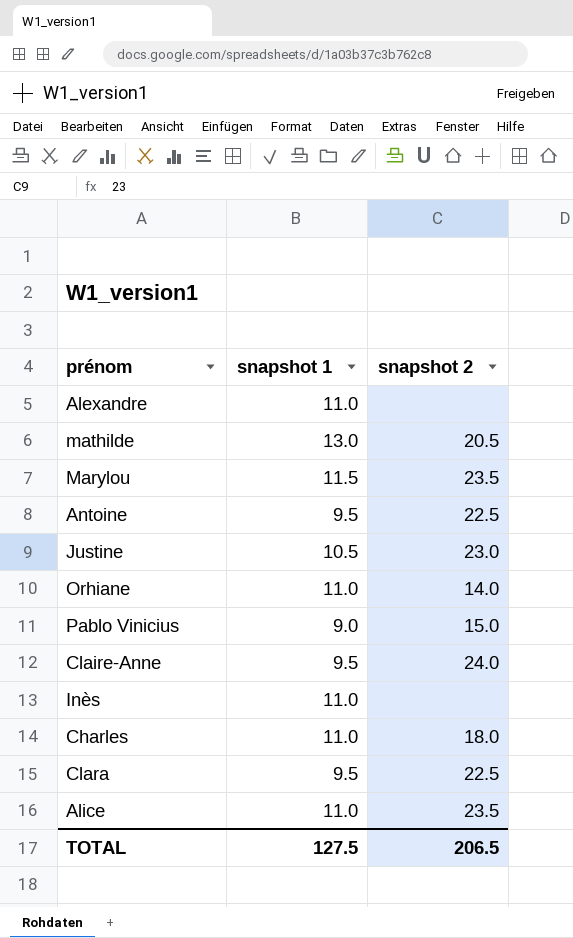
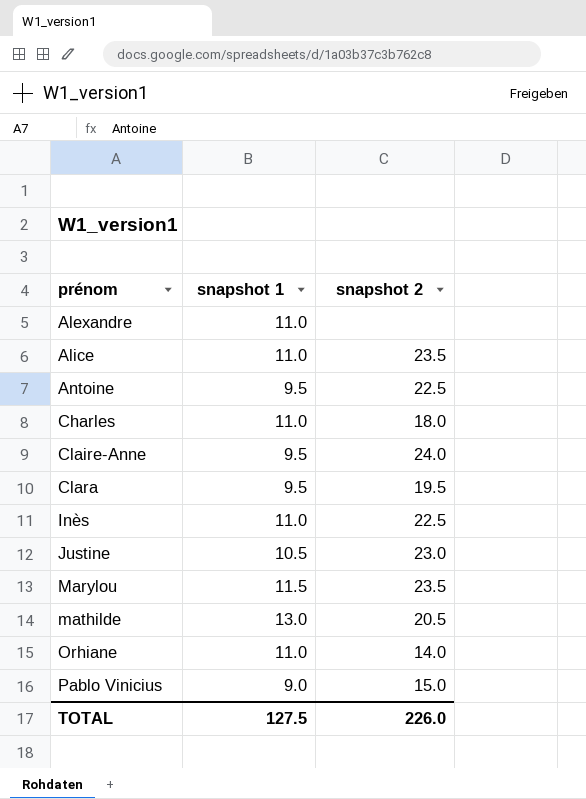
row order: none -> prénom ascending
Clara | snapshot 2: 22.5 -> 19.5
Inès | snapshot 2: none -> 22.5
TOTAL | snapshot 2: 206.5 -> 226.0

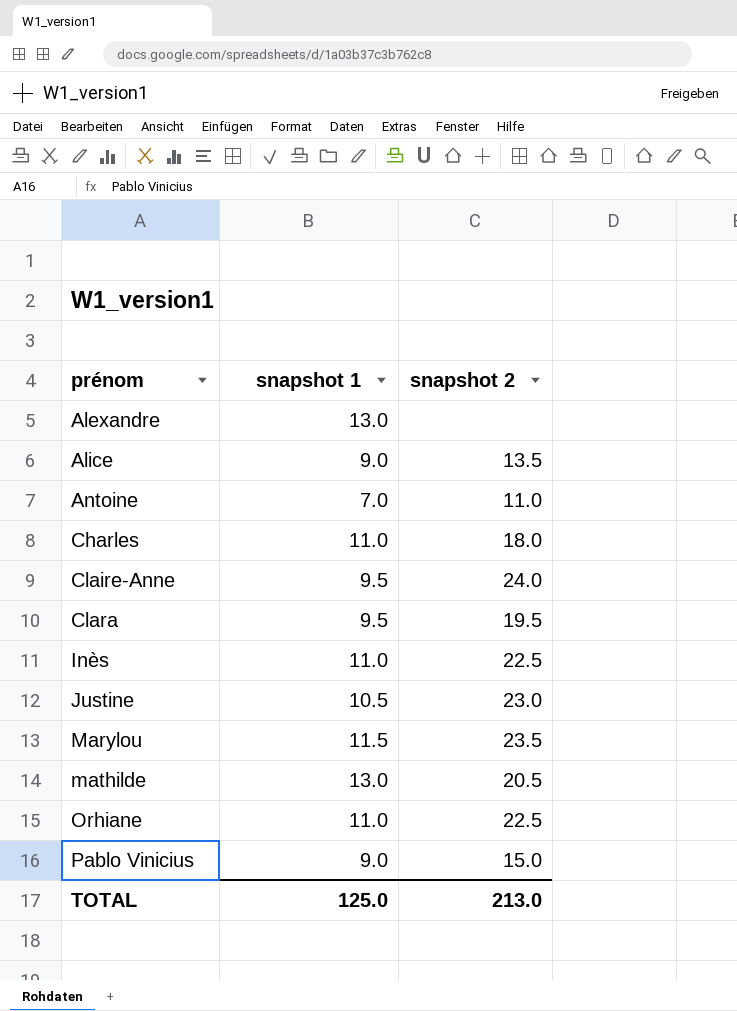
Alexandre | snapshot 1: 11.0 -> 13.0
Alice | snapshot 1: 11.0 -> 9.0
Alice | snapshot 2: 23.5 -> 13.5
Antoine | snapshot 1: 9.5 -> 7.0
Antoine | snapshot 2: 22.5 -> 11.0
Orhiane | snapshot 2: 14.0 -> 22.5
TOTAL | snapshot 1: 127.5 -> 125.0
TOTAL | snapshot 2: 226.0 -> 213.0

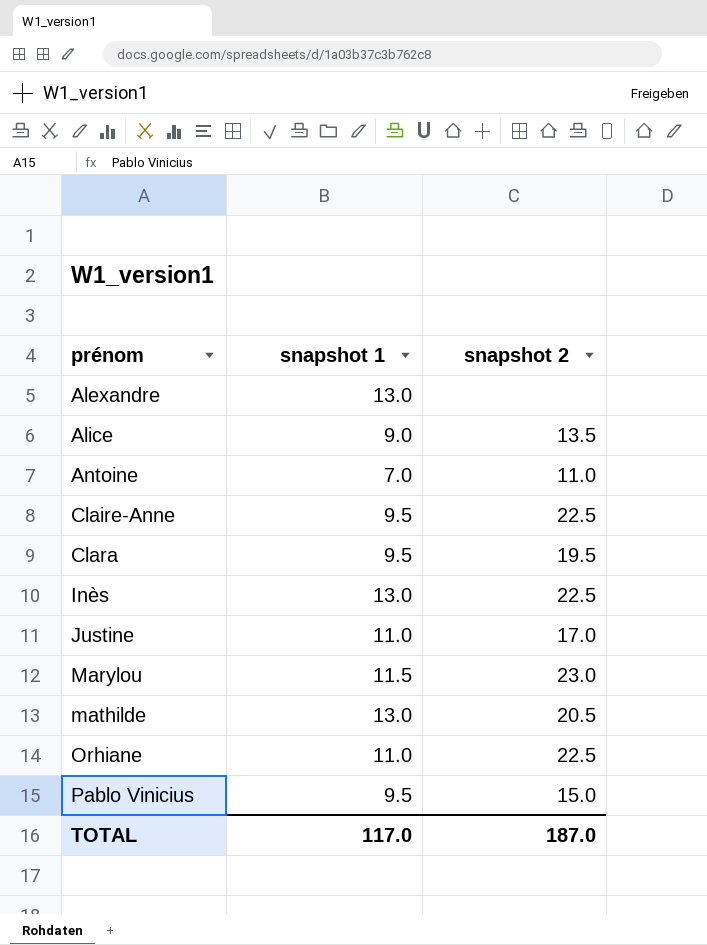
row Charles: 11.0 | 18.0 -> none
Claire-Anne | snapshot 2: 24.0 -> 22.5
Inès | snapshot 1: 11.0 -> 13.0
Justine | snapshot 1: 10.5 -> 11.0
Justine | snapshot 2: 23.0 -> 17.0
Marylou | snapshot 2: 23.5 -> 23.0
Pablo Vinicius | snapshot 1: 9.0 -> 9.5
TOTAL | snapshot 1: 125.0 -> 117.0
TOTAL | snapshot 2: 213.0 -> 187.0

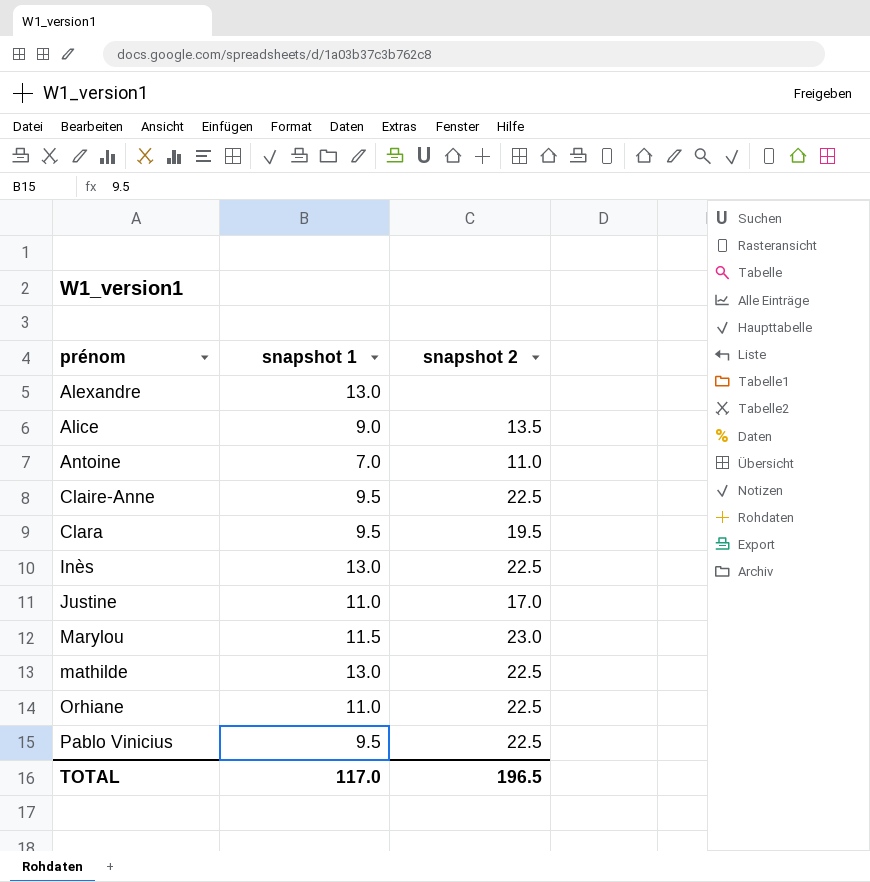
mathilde | snapshot 2: 20.5 -> 22.5
Pablo Vinicius | snapshot 2: 15.0 -> 22.5
TOTAL | snapshot 2: 187.0 -> 196.5

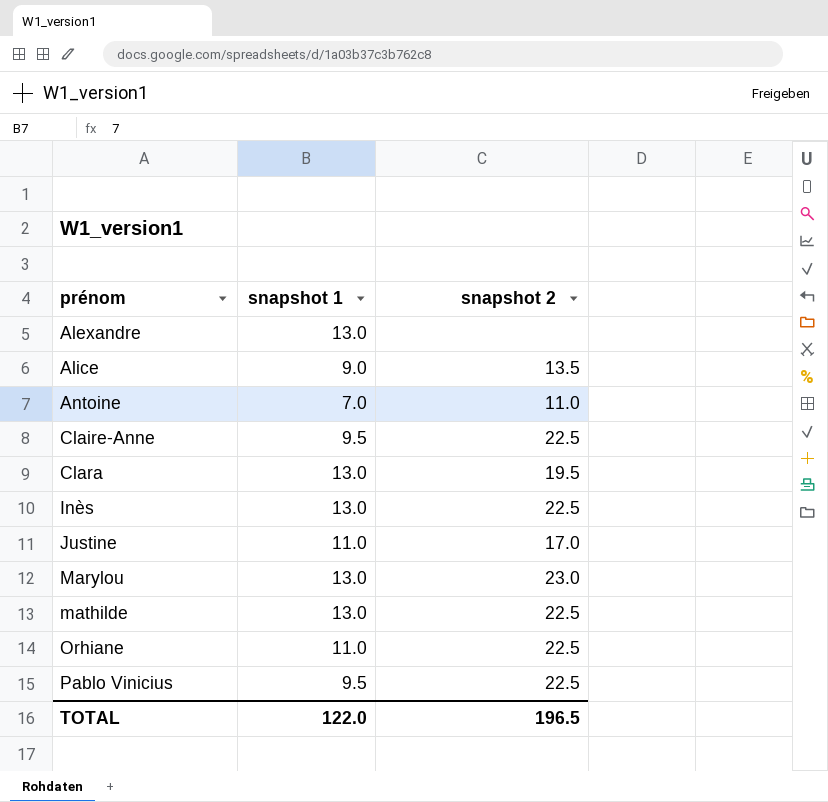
Clara | snapshot 1: 9.5 -> 13.0
Marylou | snapshot 1: 11.5 -> 13.0
TOTAL | snapshot 1: 117.0 -> 122.0

